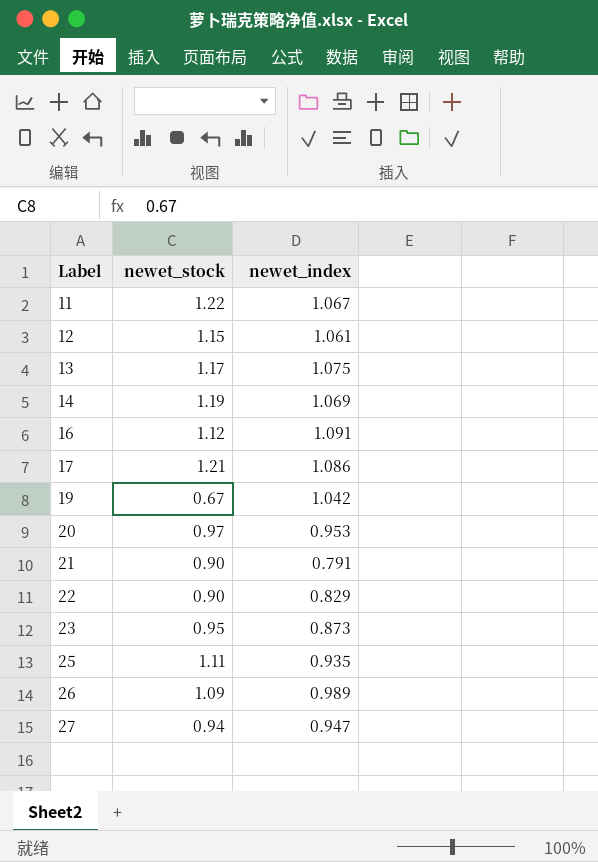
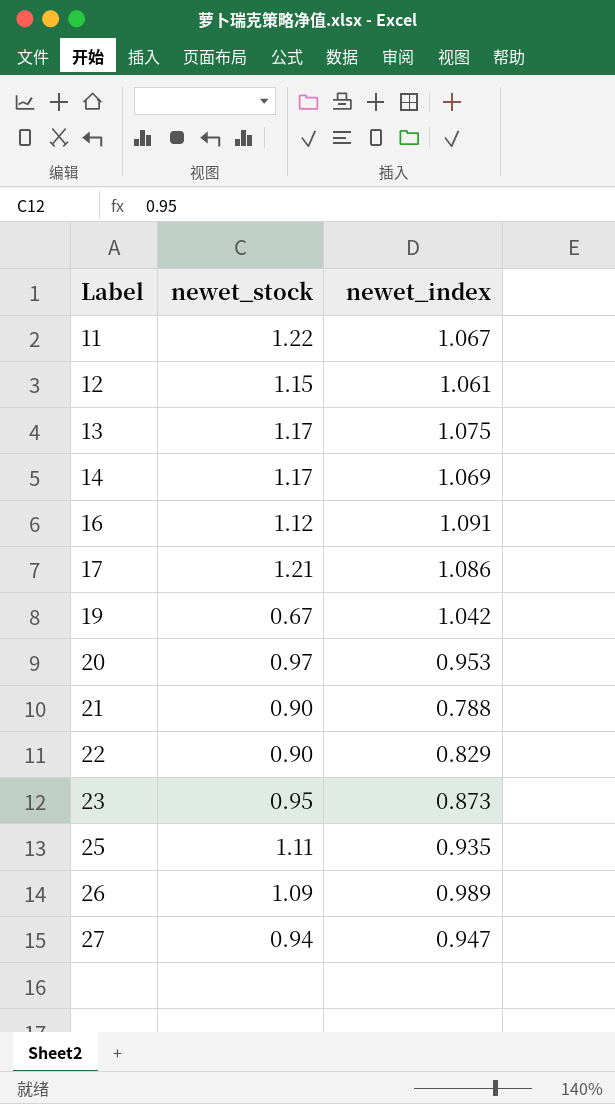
14 | newet_stock: 1.19 -> 1.17
21 | newet_index: 0.791 -> 0.788

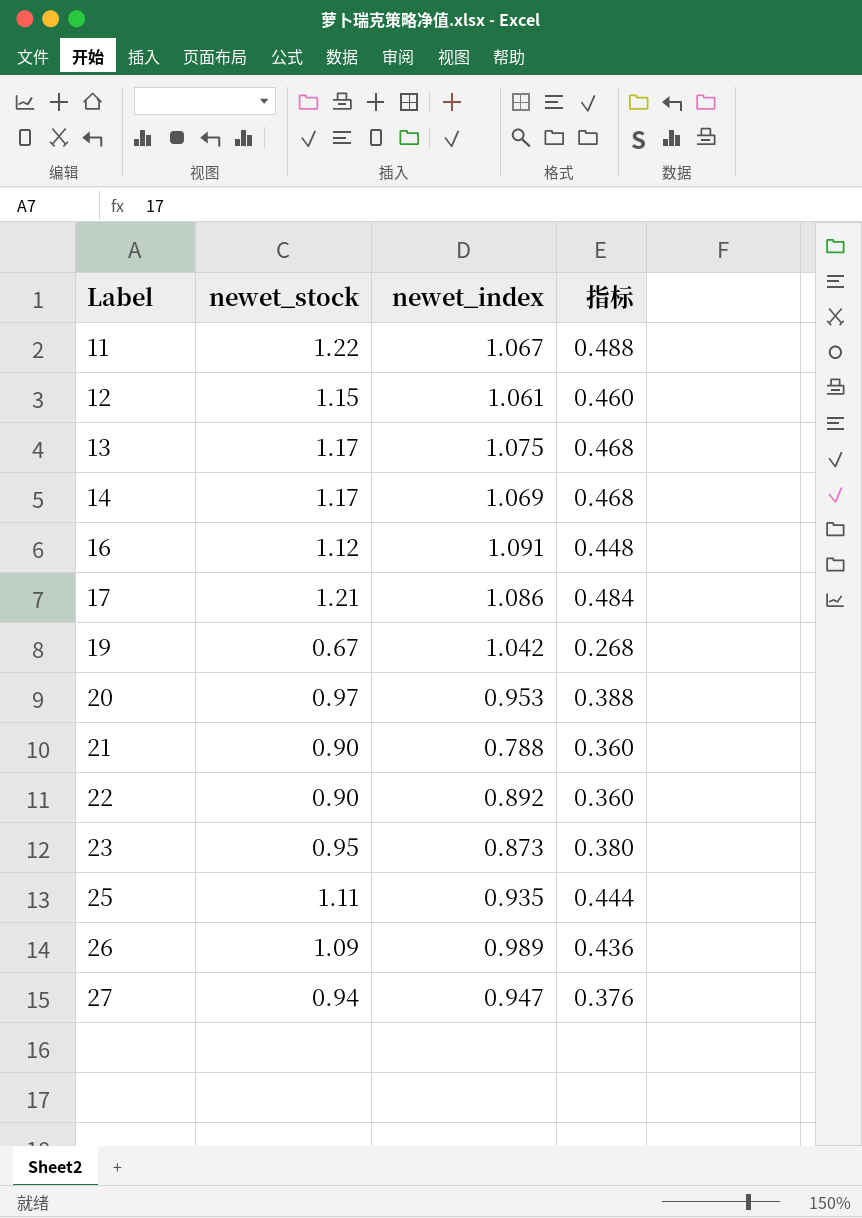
column 指标 | formula: none -> [newet_stock] * 0.4
22 | newet_index: 0.829 -> 0.892

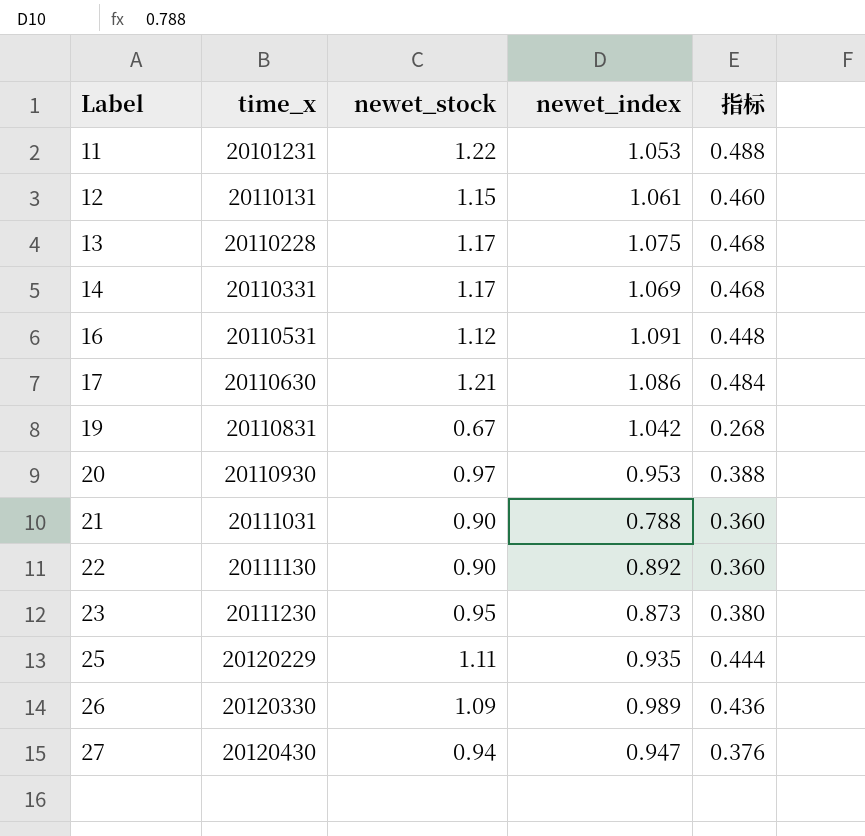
column time_x | position: none -> 2
11 | newet_index: 1.067 -> 1.053

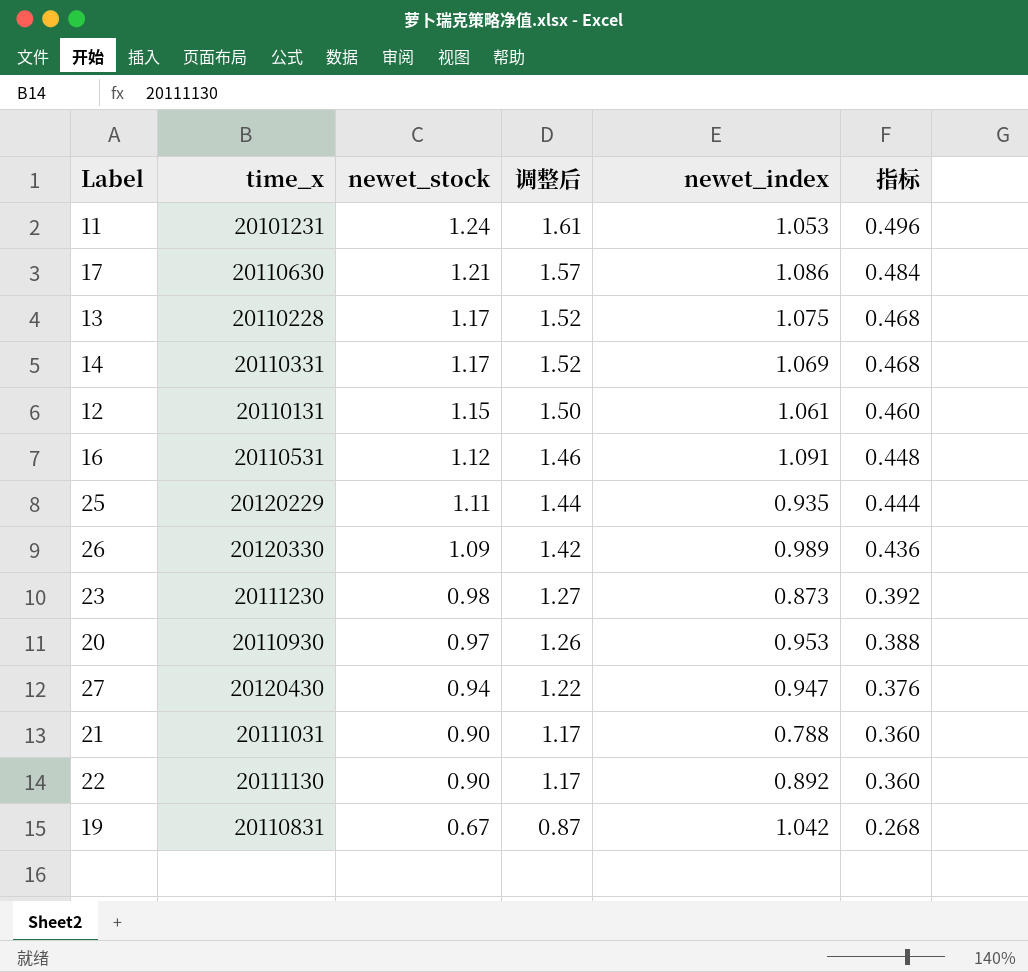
row order: Label ascending -> newet_stock descending
column 调整后 | formula: none -> [newet_stock] * 1.3
11 | newet_stock: 1.22 -> 1.24
11 | 指标: 0.488 -> 0.496
23 | newet_stock: 0.95 -> 0.98
23 | 指标: 0.380 -> 0.392

